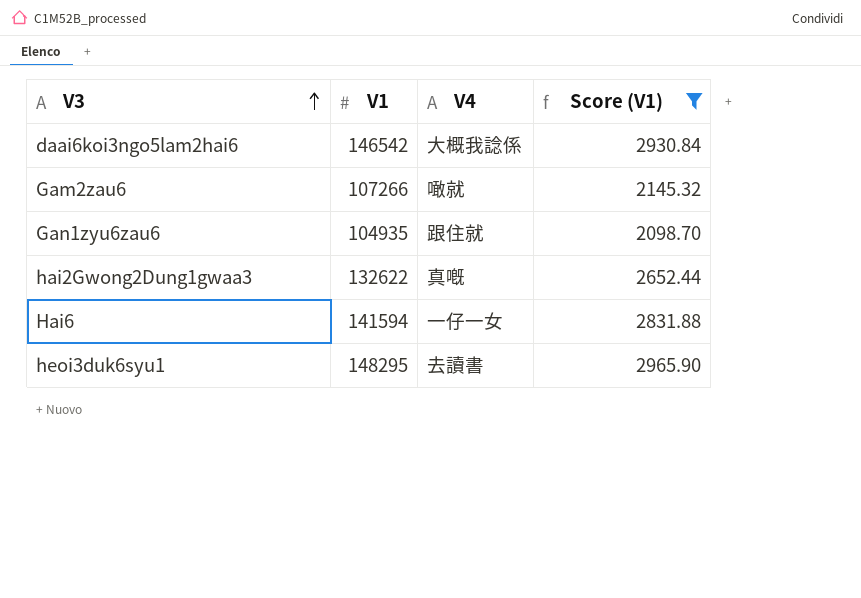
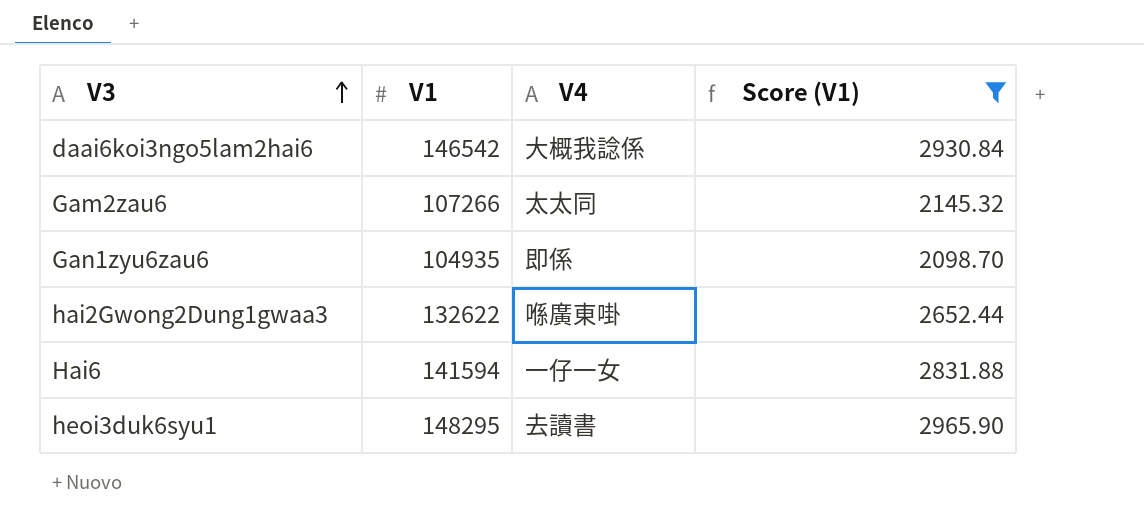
Gam2zau6 | V4: 噉就 -> 太太同
Gan1zyu6zau6 | V4: 跟住就 -> 即係
hai2Gwong2Dung1gwaa3 | V4: 真嘅 -> 喺廣東啩

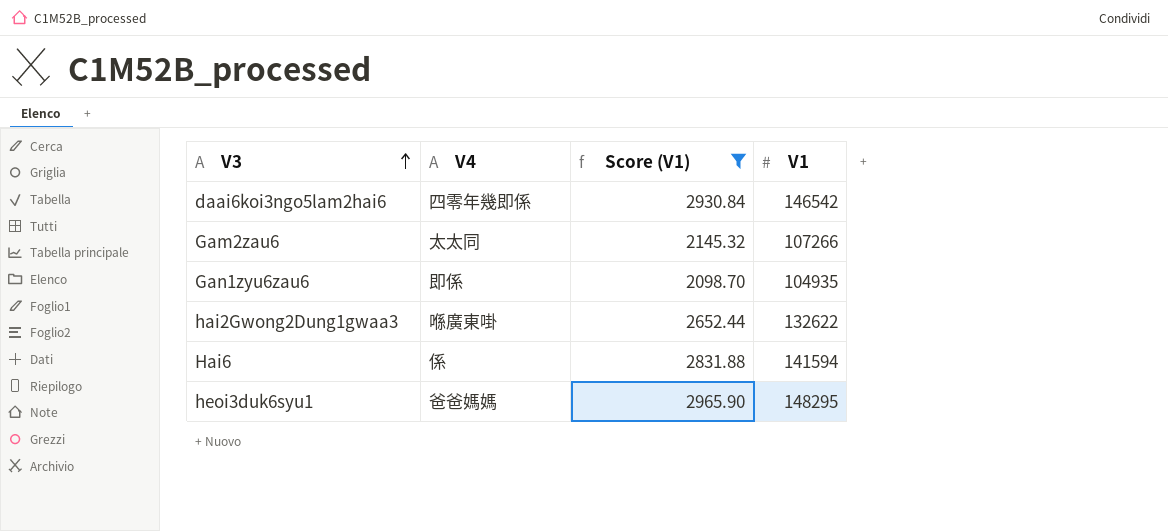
column V1 | position: 2 -> 4
daai6koi3ngo5lam2hai6 | V4: 大概我諗係 -> 四零年幾即係
Hai6 | V4: 一仔一女 -> 係
heoi3duk6syu1 | V4: 去讀書 -> 爸爸媽媽

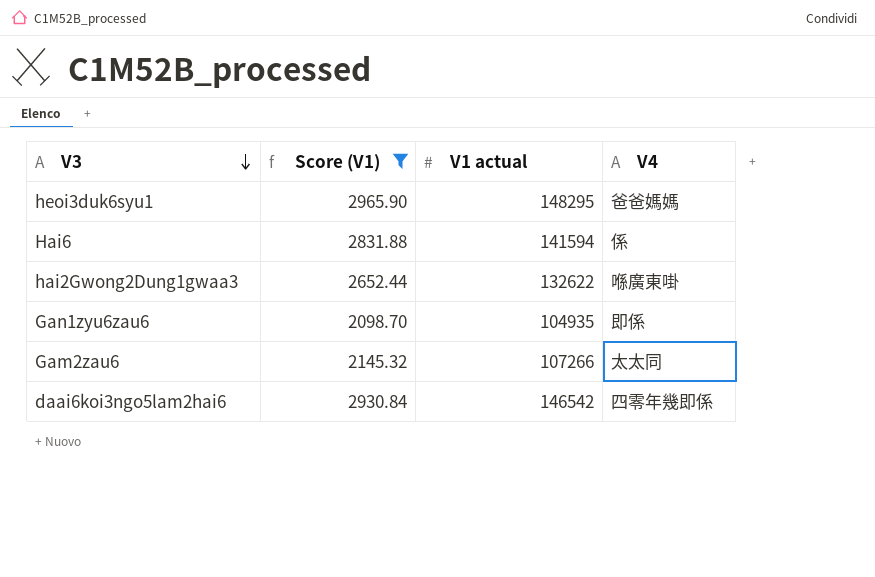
row order: V3 ascending -> V3 descending
column name: V1 -> V1 actual
column V4 | position: 2 -> 4

